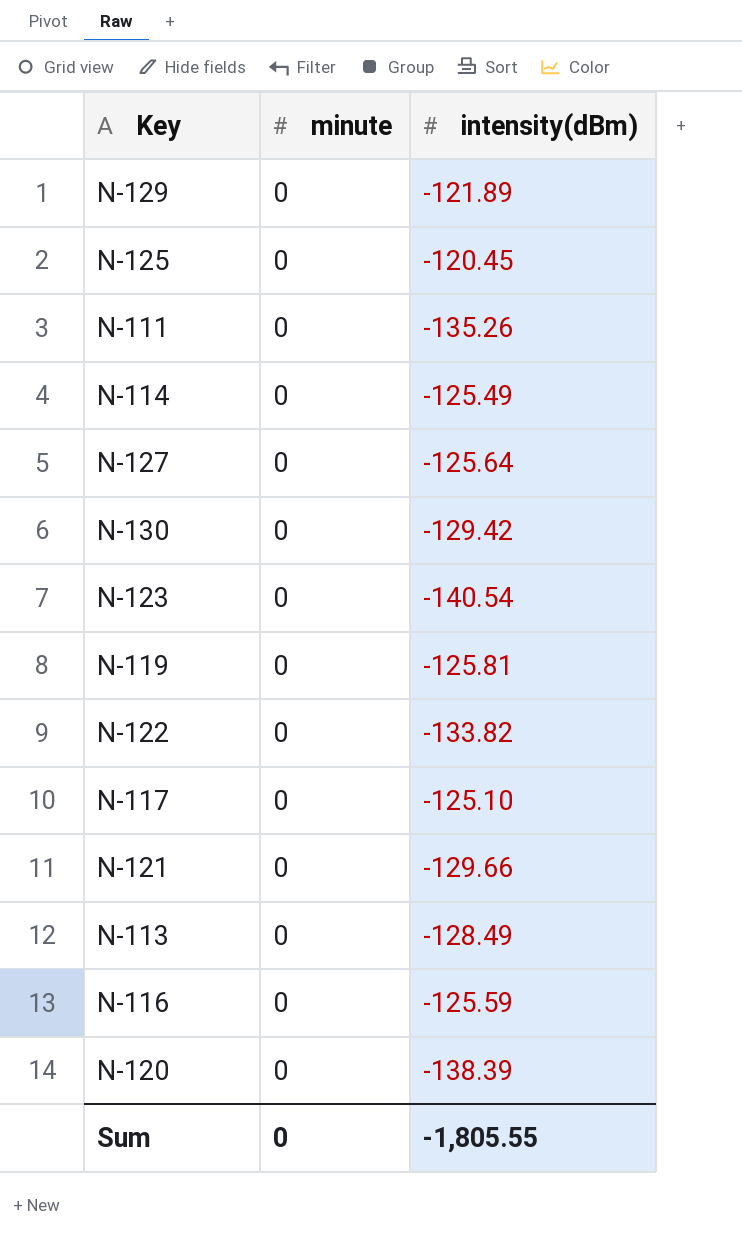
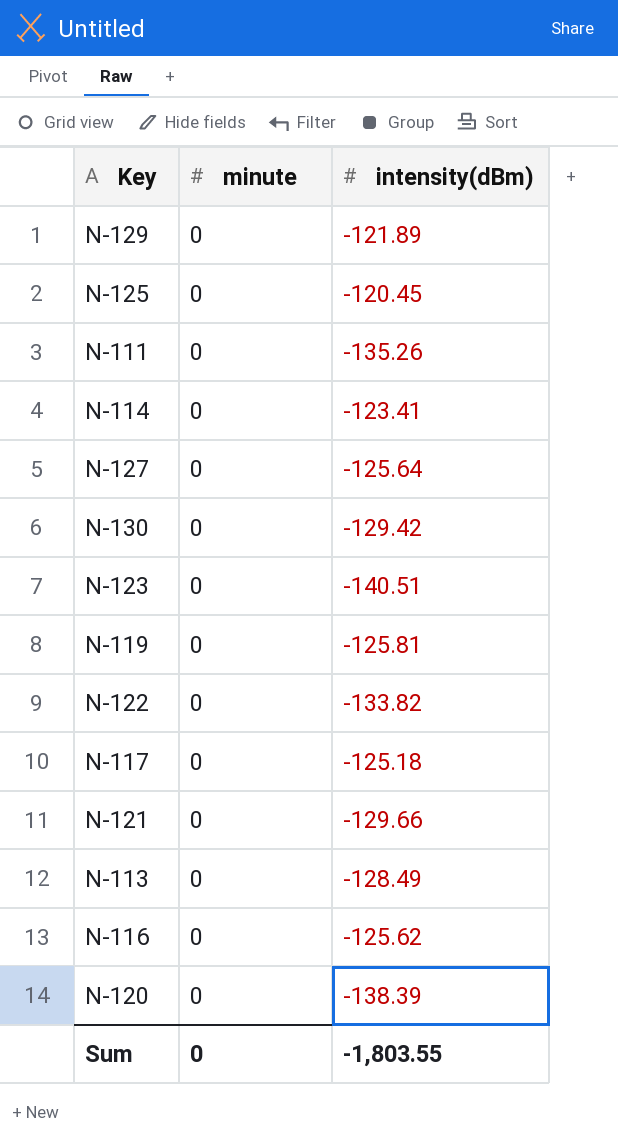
N-114 | intensity(dBm): -125.49 -> -123.41
N-123 | intensity(dBm): -140.54 -> -140.51
N-117 | intensity(dBm): -125.10 -> -125.18
N-116 | intensity(dBm): -125.59 -> -125.62
Sum | intensity(dBm): -1,805.55 -> -1,803.55

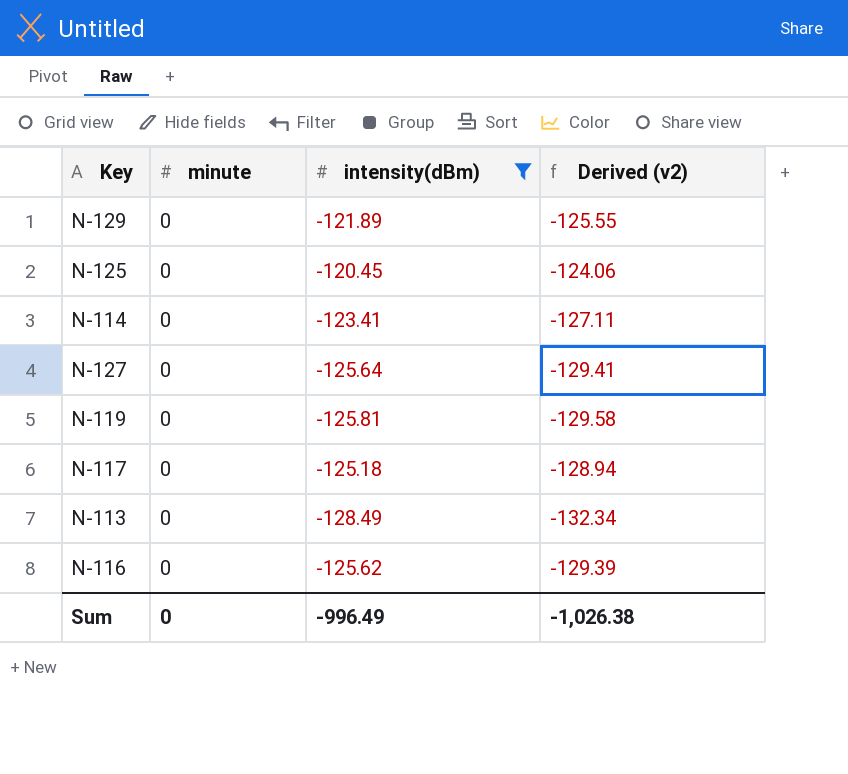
filter: none -> intensity(dBm) >= -128.49
column Derived (v2) | formula: none -> [intensity(dBm)] * 1.03
Sum | intensity(dBm): -1,803.55 -> -996.49

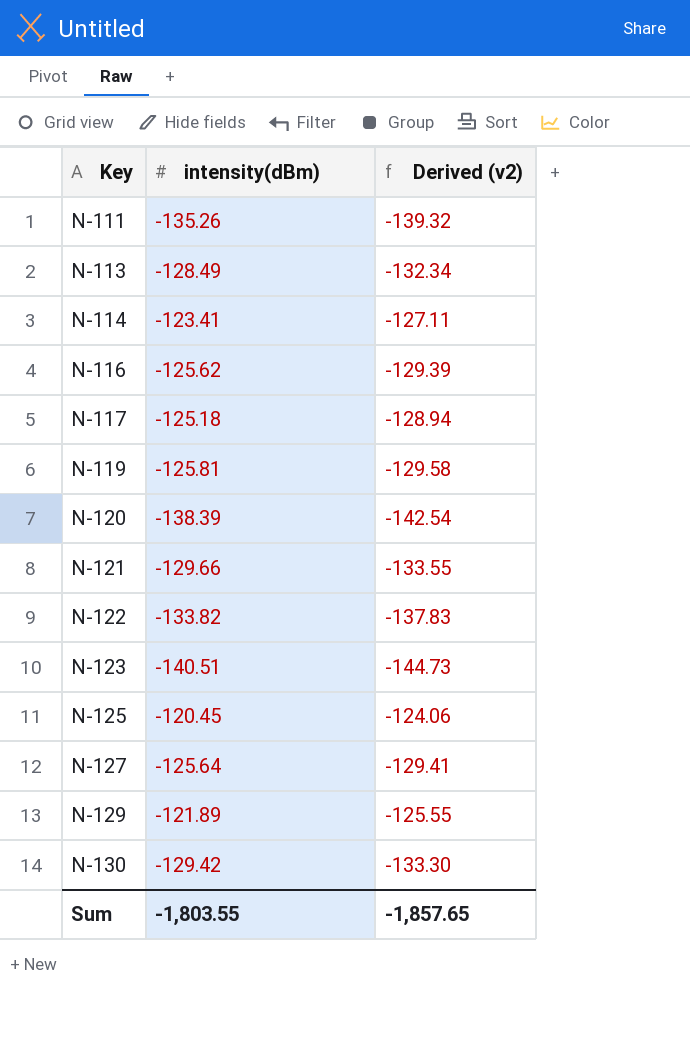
filter: intensity(dBm) >= -128.49 -> none
row order: none -> Key ascending
column minute | position: 2 -> none
Sum | intensity(dBm): -996.49 -> -1,803.55
Sum | Derived (v2): -1,026.38 -> -1,857.65

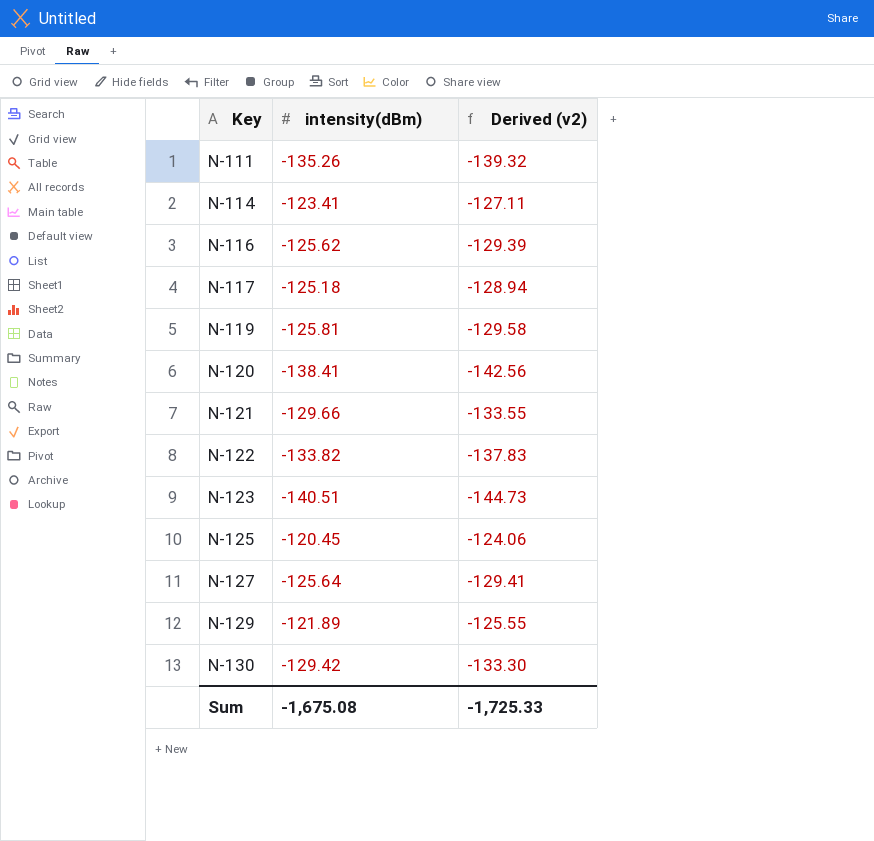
row N-113: -128.49 | -132.34 -> none
N-120 | intensity(dBm): -138.39 -> -138.41
N-120 | Derived (v2): -142.54 -> -142.56
Sum | intensity(dBm): -1,803.55 -> -1,675.08
Sum | Derived (v2): -1,857.65 -> -1,725.33

